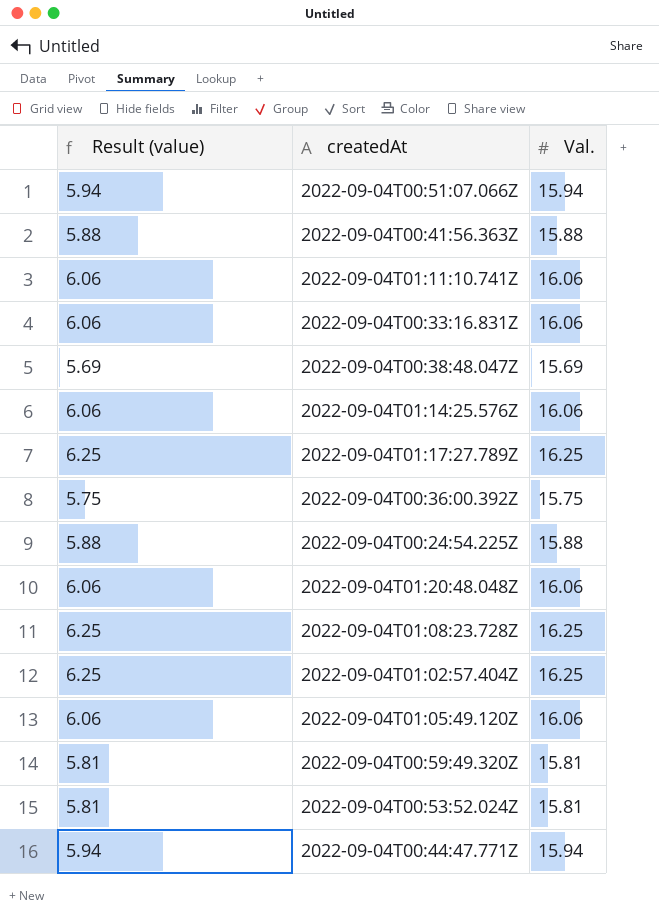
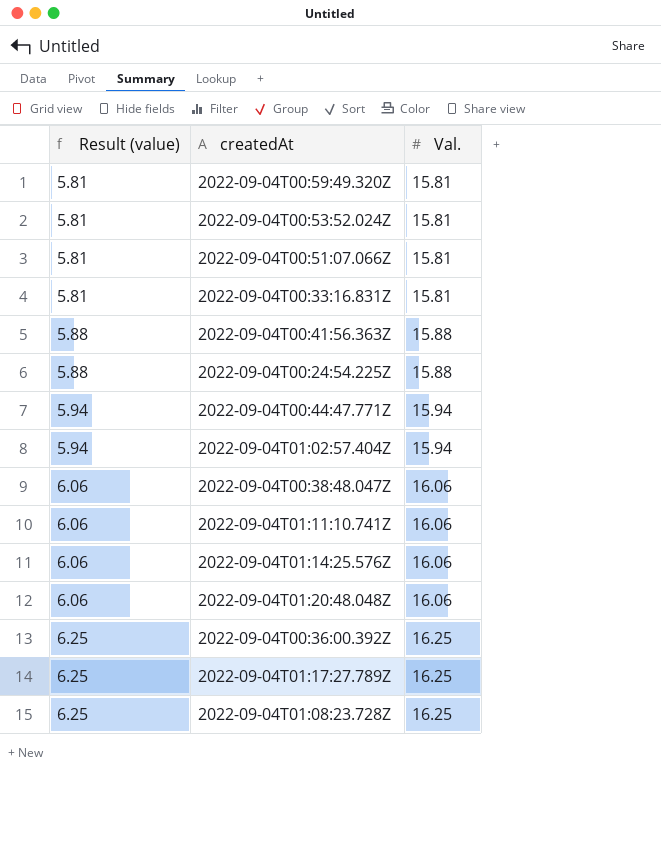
row order: none -> Result (value) ascending
row 2022-09-04T01:05:49.120Z: 6.06 | 16.06 -> none
2022-09-04T00:51:07.066Z | Result (value): 5.94 -> 5.81
2022-09-04T00:51:07.066Z | Val.: 15.94 -> 15.81
2022-09-04T00:33:16.831Z | Result (value): 6.06 -> 5.81
2022-09-04T00:33:16.831Z | Val.: 16.06 -> 15.81
2022-09-04T01:02:57.404Z | Result (value): 6.25 -> 5.94
2022-09-04T01:02:57.404Z | Val.: 16.25 -> 15.94
2022-09-04T00:38:48.047Z | Result (value): 5.69 -> 6.06
2022-09-04T00:38:48.047Z | Val.: 15.69 -> 16.06
2022-09-04T00:36:00.392Z | Result (value): 5.75 -> 6.25
2022-09-04T00:36:00.392Z | Val.: 15.75 -> 16.25

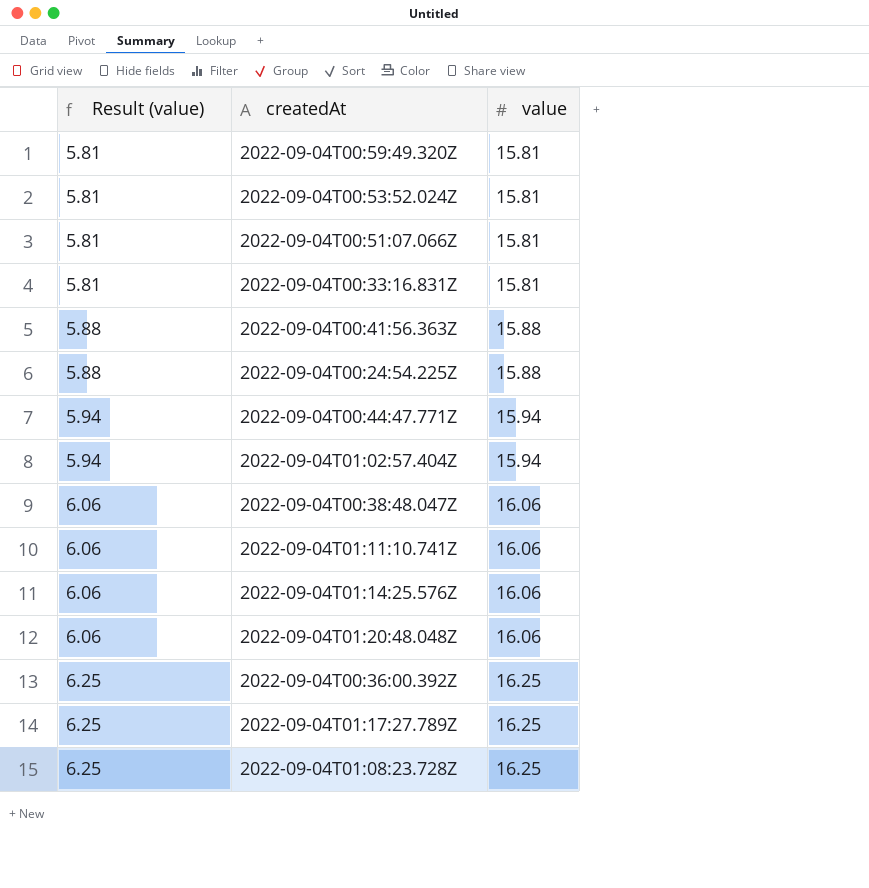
column name: Val. -> value

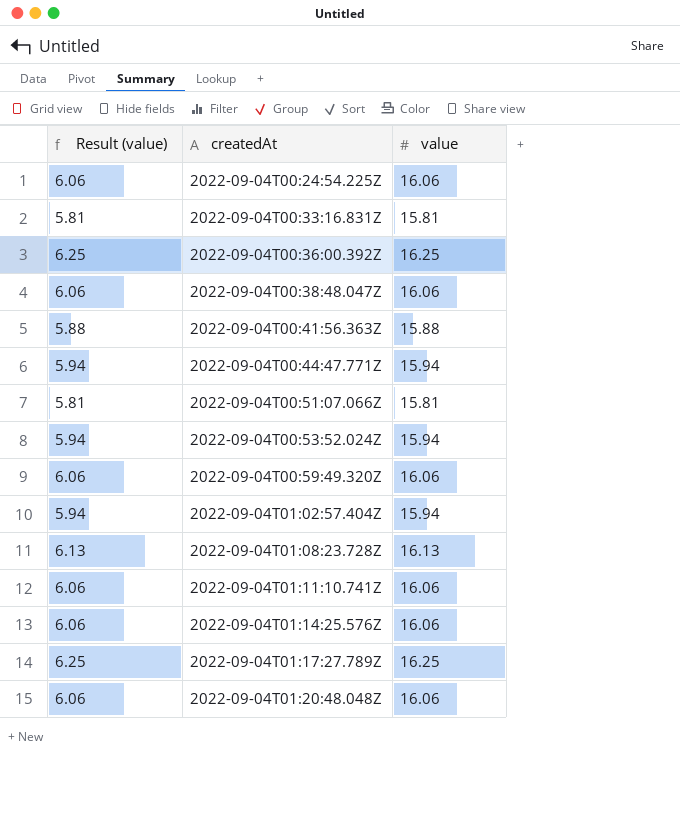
row order: Result (value) ascending -> createdAt ascending
2022-09-04T00:24:54.225Z | Result (value): 5.88 -> 6.06
2022-09-04T00:24:54.225Z | value: 15.88 -> 16.06
2022-09-04T00:53:52.024Z | Result (value): 5.81 -> 5.94
2022-09-04T00:53:52.024Z | value: 15.81 -> 15.94
2022-09-04T00:59:49.320Z | Result (value): 5.81 -> 6.06
2022-09-04T00:59:49.320Z | value: 15.81 -> 16.06
2022-09-04T01:08:23.728Z | Result (value): 6.25 -> 6.13
2022-09-04T01:08:23.728Z | value: 16.25 -> 16.13

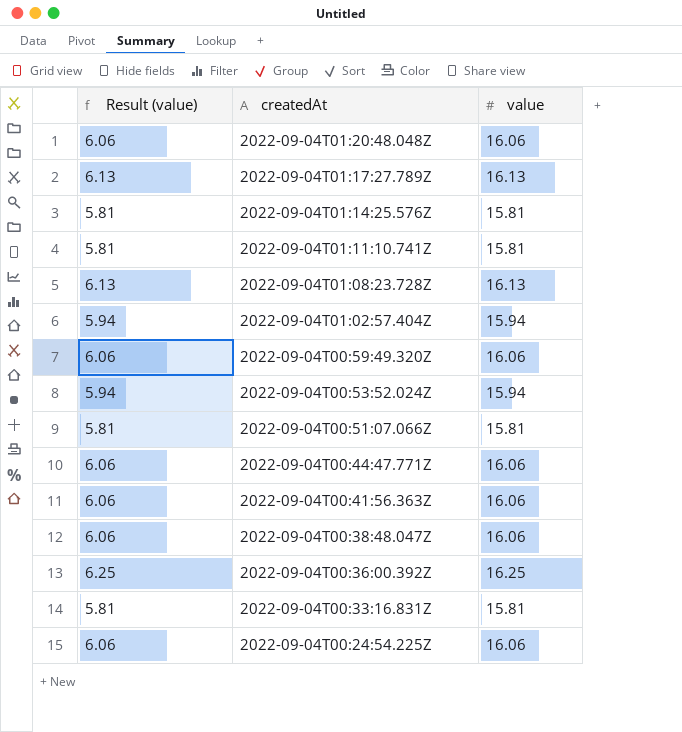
row order: createdAt ascending -> createdAt descending
2022-09-04T01:17:27.789Z | Result (value): 6.25 -> 6.13
2022-09-04T01:17:27.789Z | value: 16.25 -> 16.13
2022-09-04T01:14:25.576Z | Result (value): 6.06 -> 5.81
2022-09-04T01:14:25.576Z | value: 16.06 -> 15.81
2022-09-04T01:11:10.741Z | Result (value): 6.06 -> 5.81
2022-09-04T01:11:10.741Z | value: 16.06 -> 15.81
2022-09-04T00:44:47.771Z | Result (value): 5.94 -> 6.06
2022-09-04T00:44:47.771Z | value: 15.94 -> 16.06
2022-09-04T00:41:56.363Z | Result (value): 5.88 -> 6.06
2022-09-04T00:41:56.363Z | value: 15.88 -> 16.06

